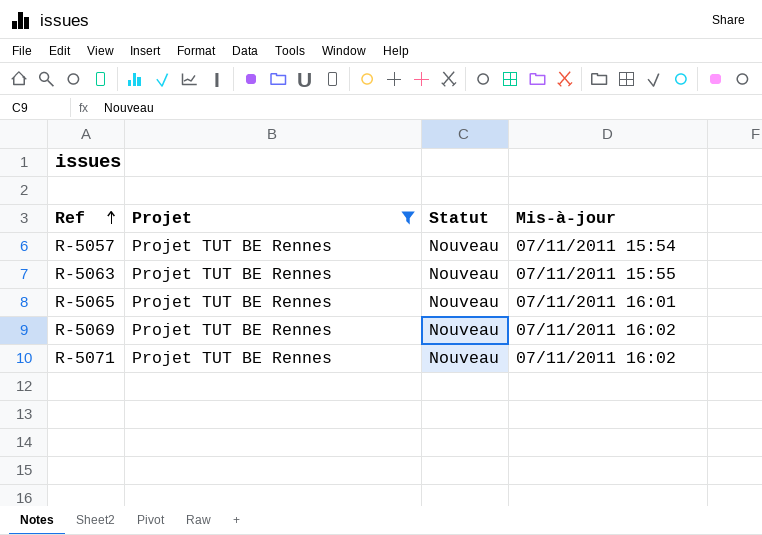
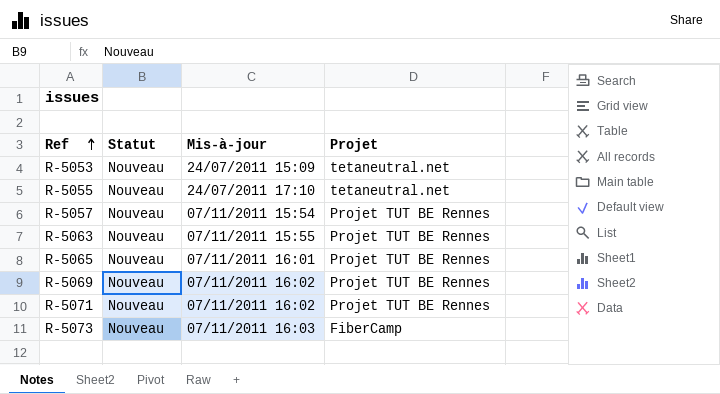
filter: Projet = Projet TUT BE Rennes -> none
column Projet | position: 2 -> 4

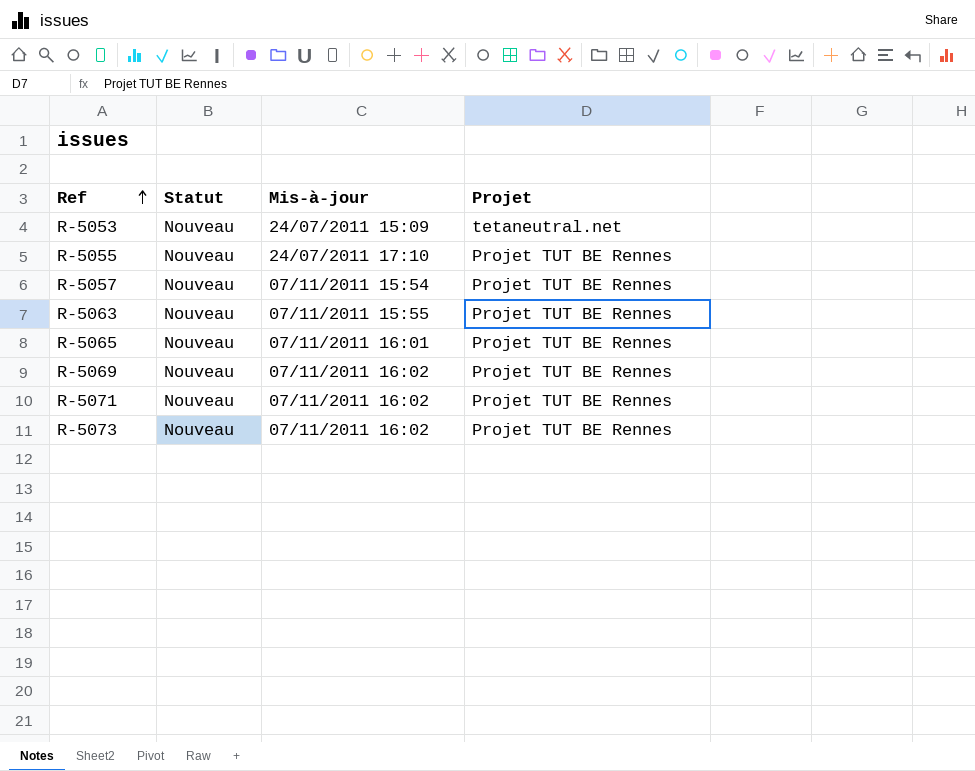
R-5055 | Projet: tetaneutral.net -> Projet TUT BE Rennes
R-5073 | Mis-à-jour: 07/11/2011 16:03 -> 07/11/2011 16:02
R-5073 | Projet: FiberCamp -> Projet TUT BE Rennes

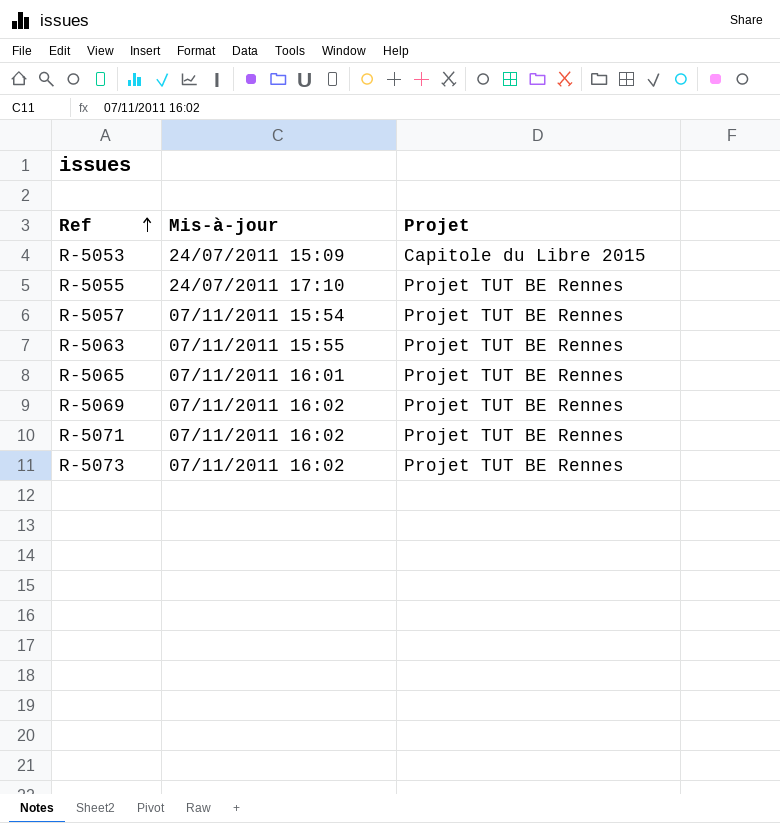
column Statut | position: 2 -> none
R-5053 | Projet: tetaneutral.net -> Capitole du Libre 2015

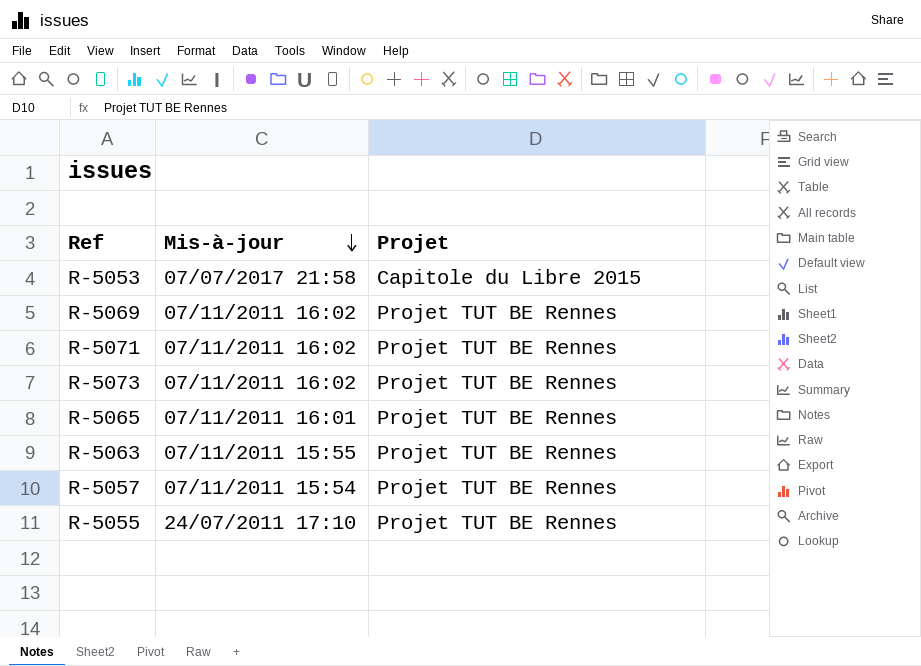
row order: Ref ascending -> Mis-à-jour descending
R-5053 | Mis-à-jour: 24/07/2011 15:09 -> 07/07/2017 21:58

